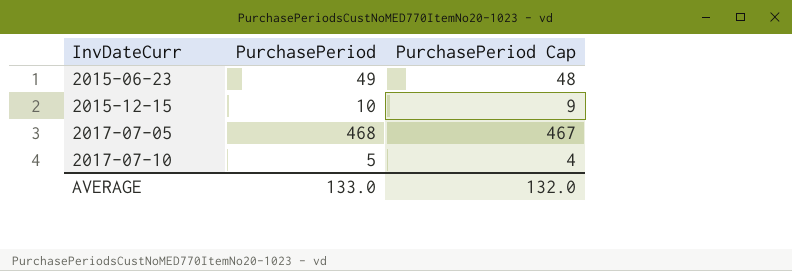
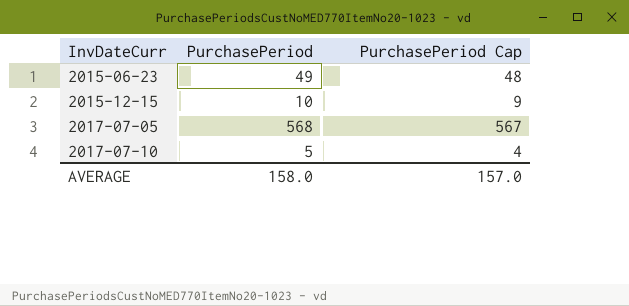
2017-07-05 | PurchasePeriod: 468 -> 568
2017-07-05 | PurchasePeriod Cap: 467 -> 567
AVERAGE | PurchasePeriod: 133.0 -> 158.0
AVERAGE | PurchasePeriod Cap: 132.0 -> 157.0

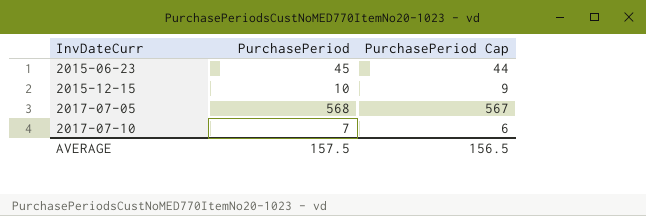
2015-06-23 | PurchasePeriod: 49 -> 45
2015-06-23 | PurchasePeriod Cap: 48 -> 44
2017-07-10 | PurchasePeriod: 5 -> 7
2017-07-10 | PurchasePeriod Cap: 4 -> 6
AVERAGE | PurchasePeriod: 158.0 -> 157.5
AVERAGE | PurchasePeriod Cap: 157.0 -> 156.5

